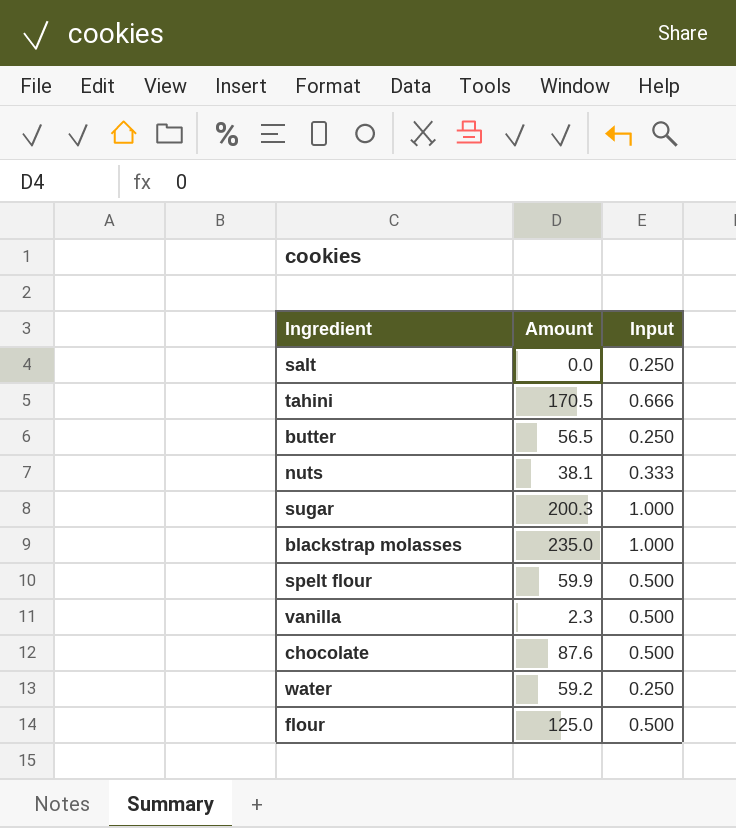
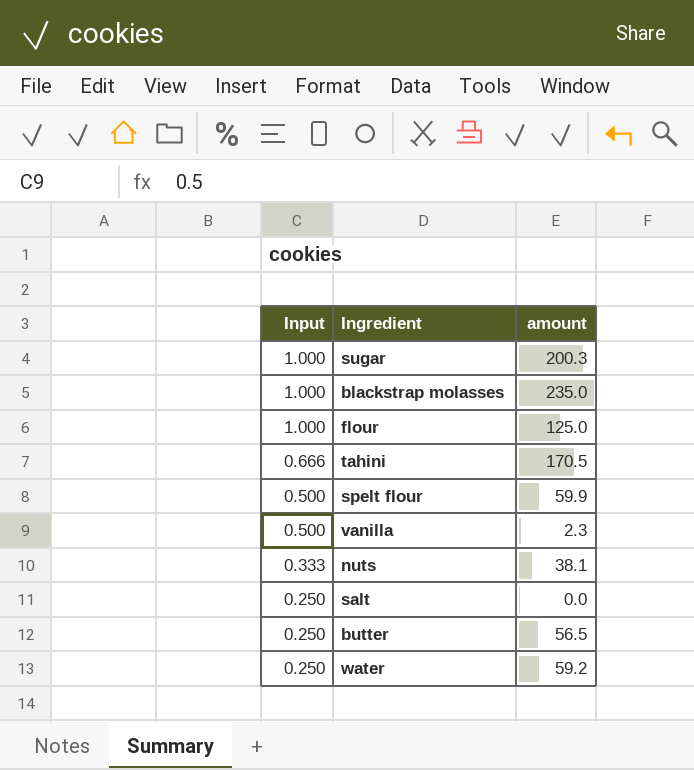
row order: none -> Input descending
column Input | position: 3 -> 1
column name: Amount -> amount
row chocolate: 87.6 | 0.500 -> none
flour | Input: 0.500 -> 1.000

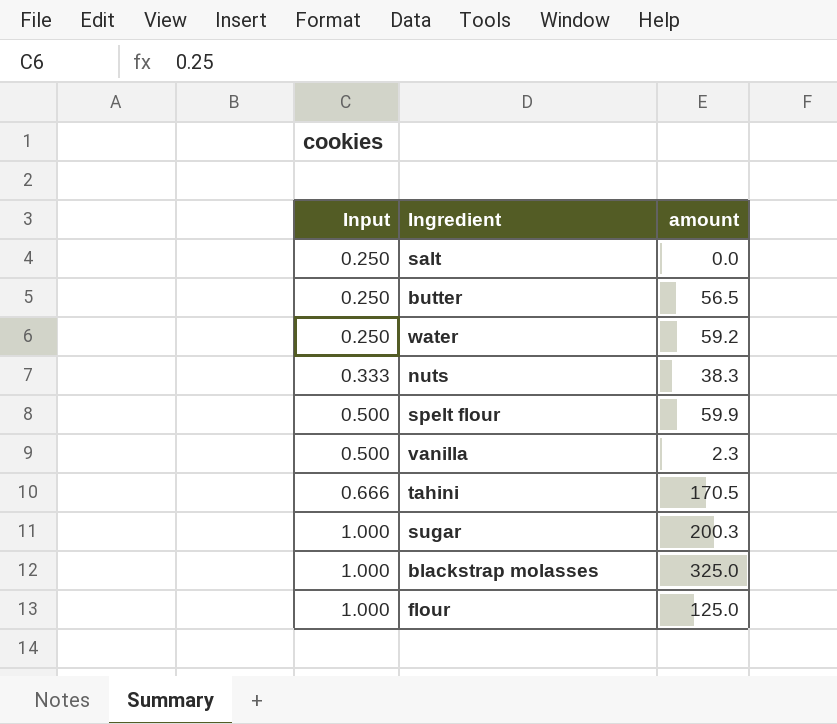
row order: Input descending -> Input ascending
nuts | amount: 38.1 -> 38.3
blackstrap molasses | amount: 235.0 -> 325.0

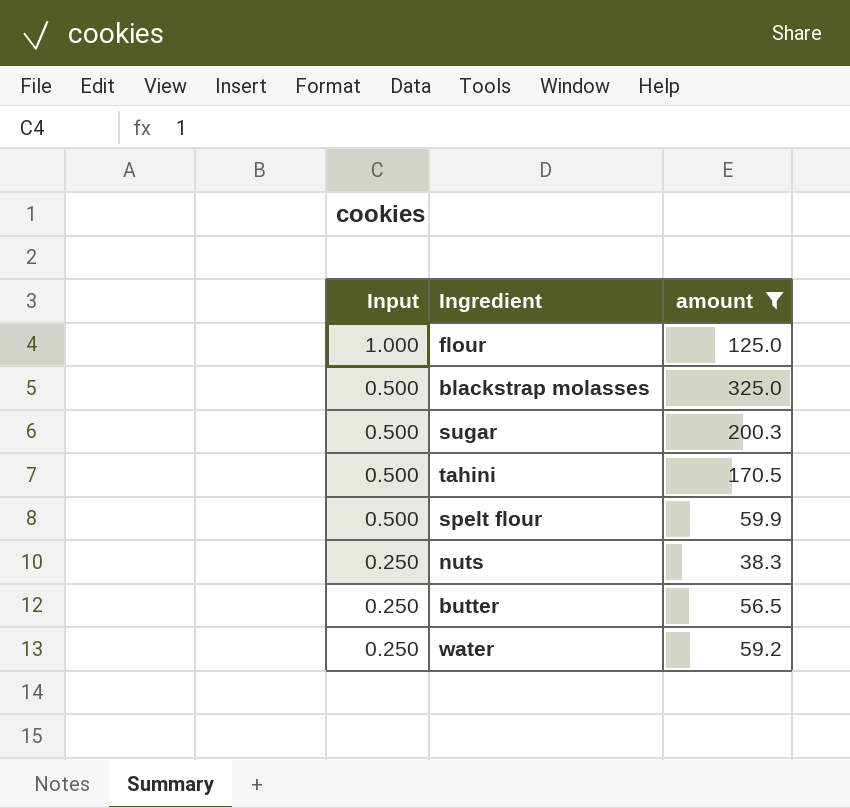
filter: none -> amount >= 38.3
row order: Input ascending -> Input descending
blackstrap molasses | Input: 1.000 -> 0.500
sugar | Input: 1.000 -> 0.500
tahini | Input: 0.666 -> 0.500
nuts | Input: 0.333 -> 0.250

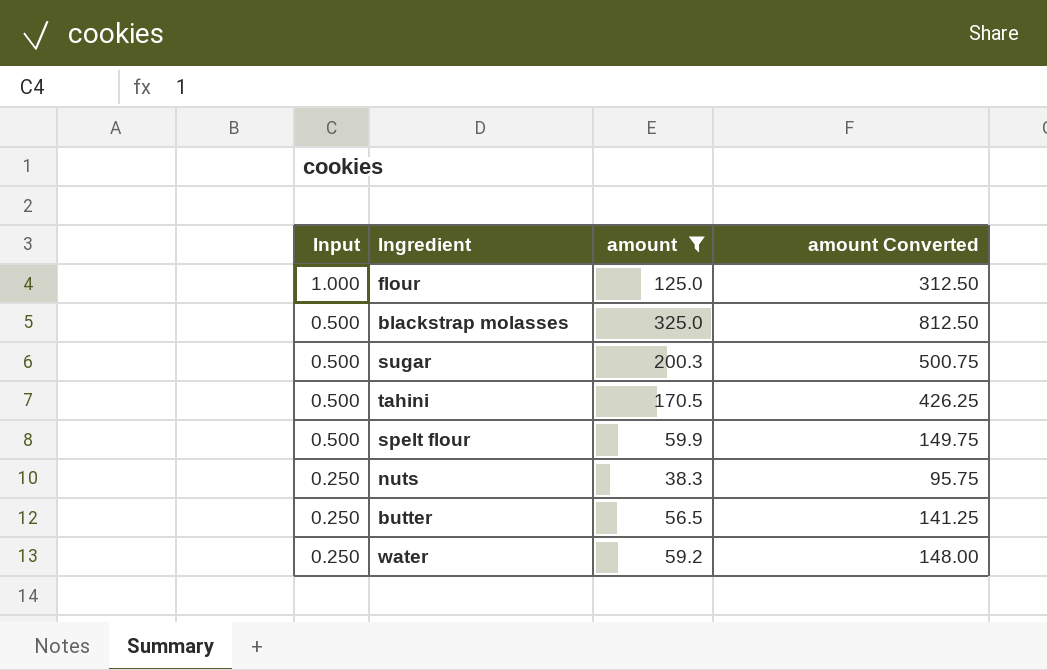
column amount Converted | formula: none -> [amount] * 2.5

